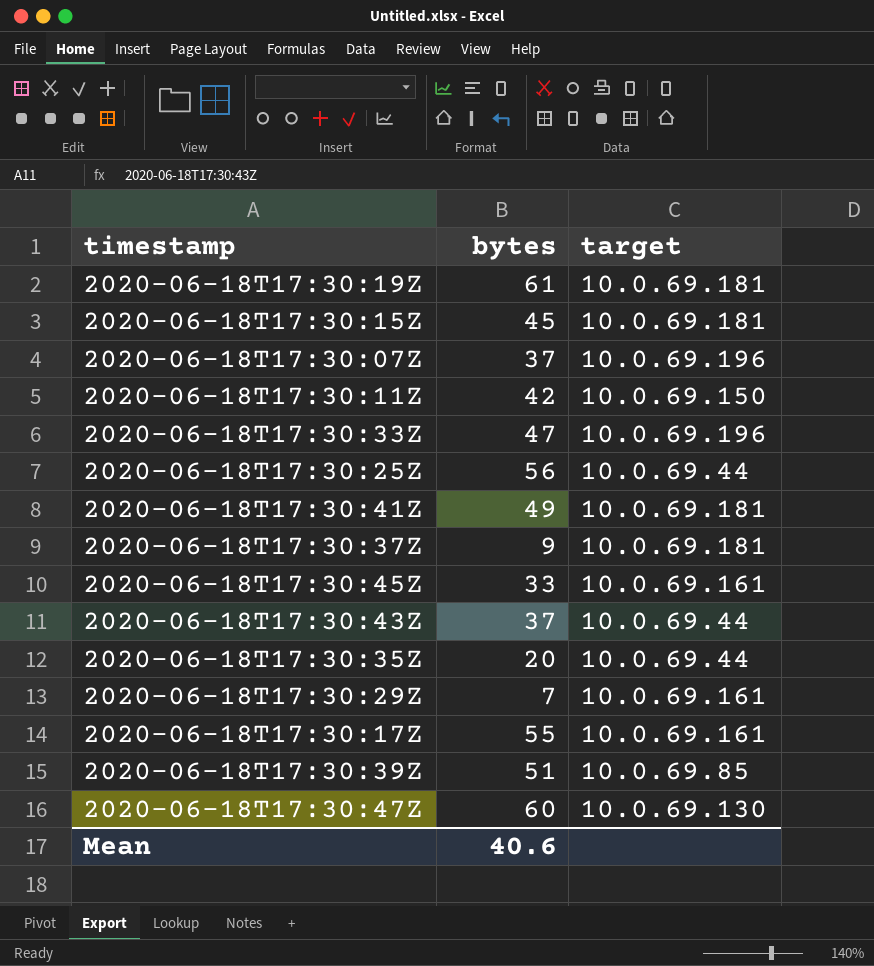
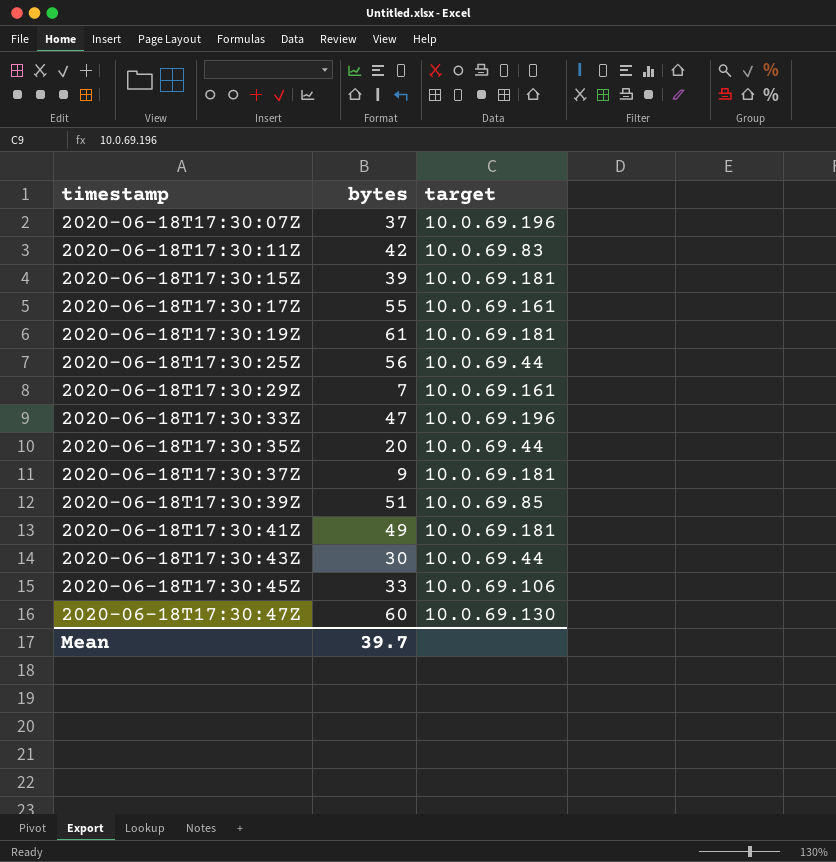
row order: none -> timestamp ascending
2020-06-18T17:30:11Z | target: 10.0.69.150 -> 10.0.69.83
2020-06-18T17:30:15Z | bytes: 45 -> 39
2020-06-18T17:30:43Z | bytes: 37 -> 30
2020-06-18T17:30:45Z | target: 10.0.69.161 -> 10.0.69.106
Mean | bytes: 40.6 -> 39.7

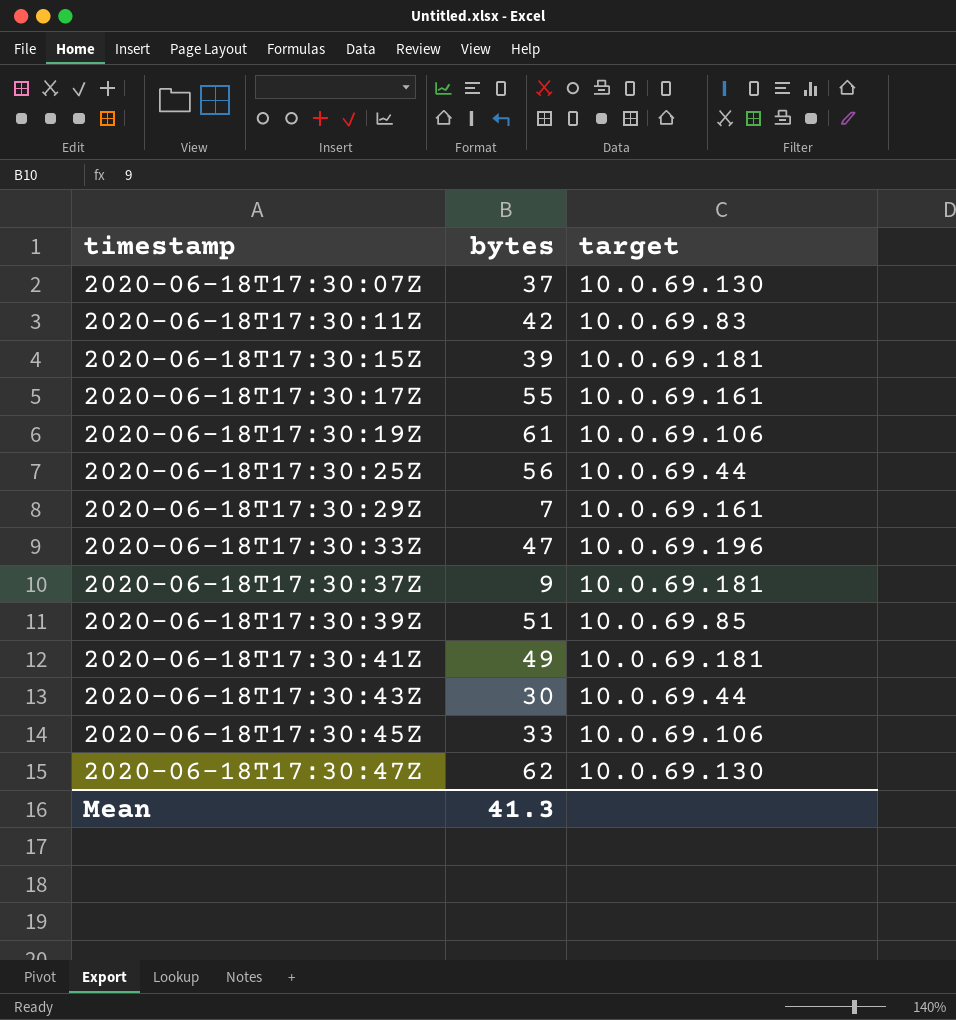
row 2020-06-18T17:30:35Z: 20 | 10.0.69.44 -> none
2020-06-18T17:30:07Z | target: 10.0.69.196 -> 10.0.69.130
2020-06-18T17:30:19Z | target: 10.0.69.181 -> 10.0.69.106
2020-06-18T17:30:47Z | bytes: 60 -> 62
Mean | bytes: 39.7 -> 41.3

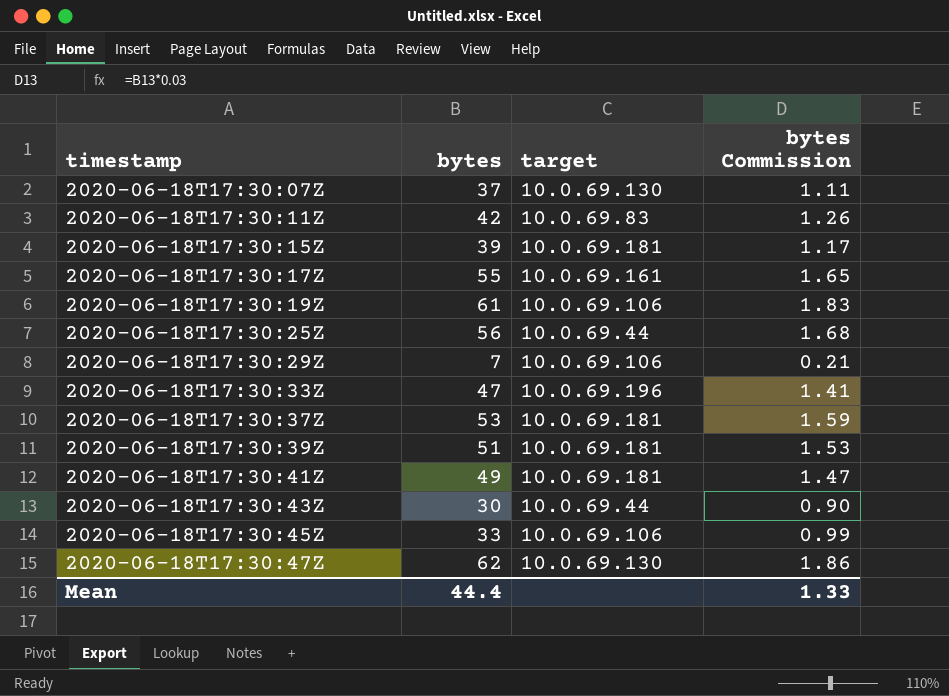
column bytes Commission | formula: none -> [bytes] * 0.03
2020-06-18T17:30:29Z | target: 10.0.69.161 -> 10.0.69.106
2020-06-18T17:30:37Z | bytes: 9 -> 53
2020-06-18T17:30:39Z | target: 10.0.69.85 -> 10.0.69.181
Mean | bytes: 41.3 -> 44.4

